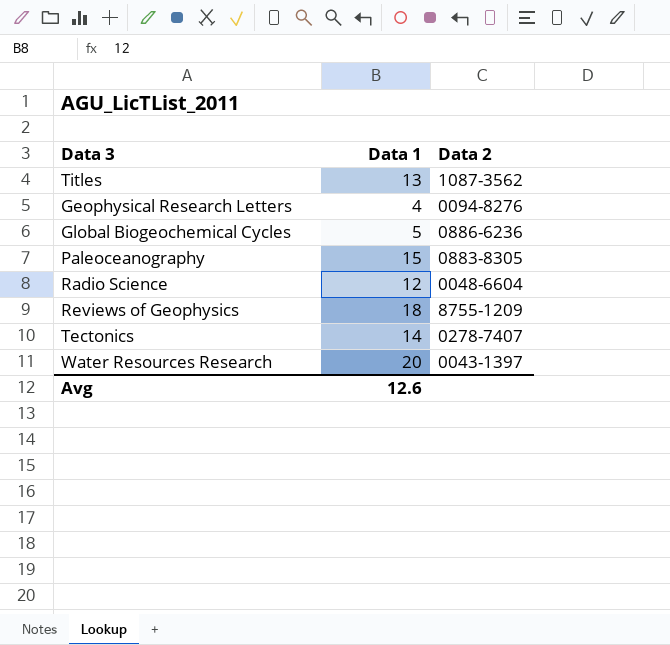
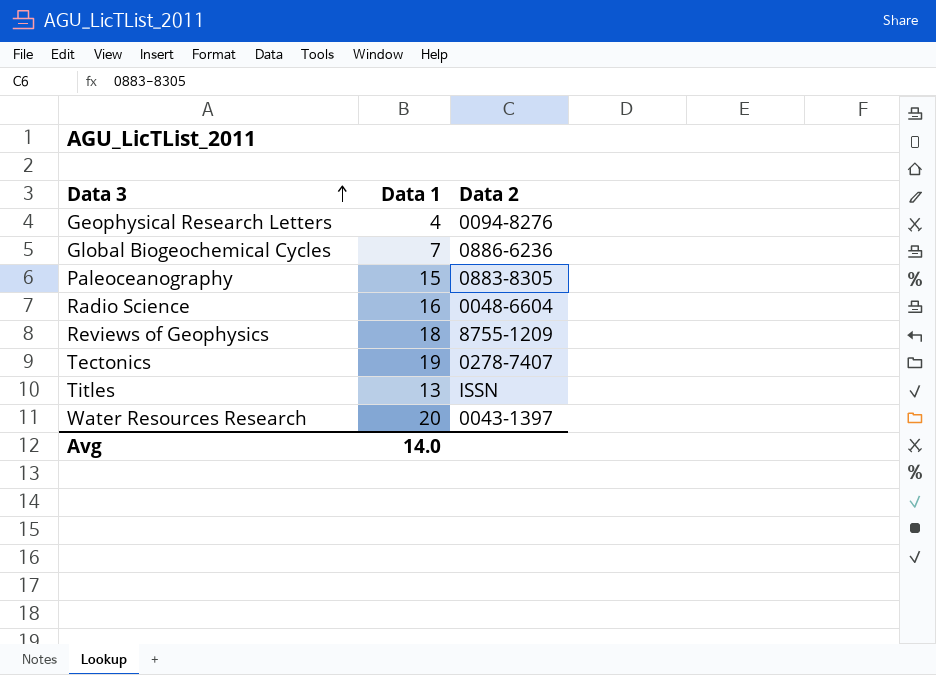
row order: none -> Data 3 ascending
Global Biogeochemical Cycles | Data 1: 5 -> 7
Radio Science | Data 1: 12 -> 16
Tectonics | Data 1: 14 -> 19
Titles | Data 2: 1087-3562 -> ISSN
Avg | Data 1: 12.6 -> 14.0

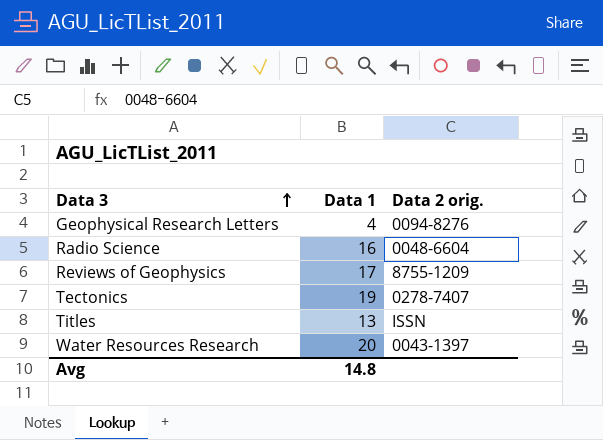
column name: Data 2 -> Data 2 orig.
row Global Biogeochemical Cycles: 7 | 0886-6236 -> none
row Paleoceanography: 15 | 0883-8305 -> none
Reviews of Geophysics | Data 1: 18 -> 17
Avg | Data 1: 14.0 -> 14.8

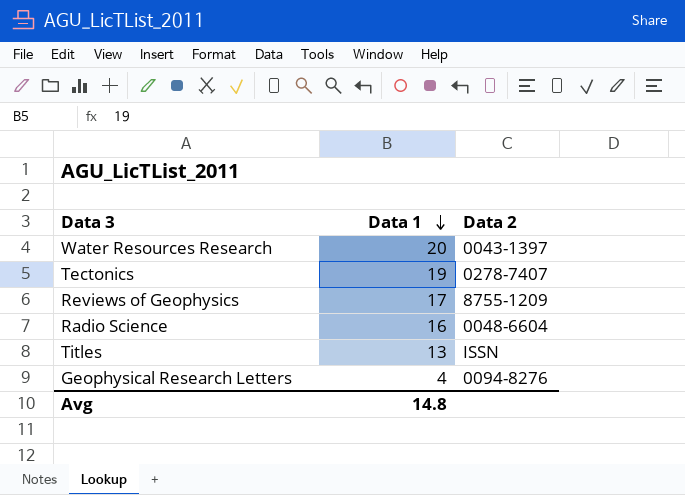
row order: Data 3 ascending -> Data 1 descending
column name: Data 2 orig. -> Data 2

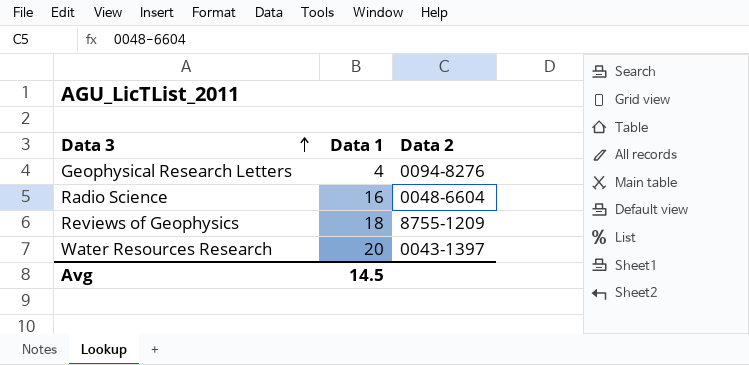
row order: Data 1 descending -> Data 3 ascending
row Tectonics: 19 | 0278-7407 -> none
row Titles: 13 | ISSN -> none
Reviews of Geophysics | Data 1: 17 -> 18
Avg | Data 1: 14.8 -> 14.5

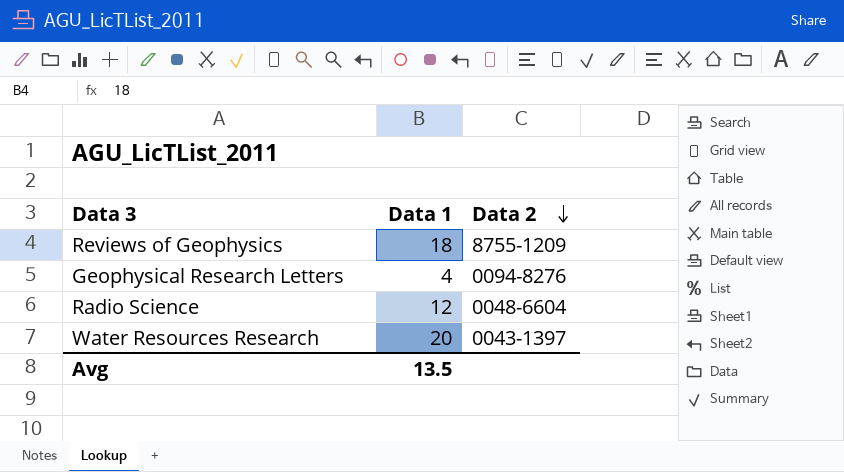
row order: Data 3 ascending -> Data 2 descending
Radio Science | Data 1: 16 -> 12
Avg | Data 1: 14.5 -> 13.5

